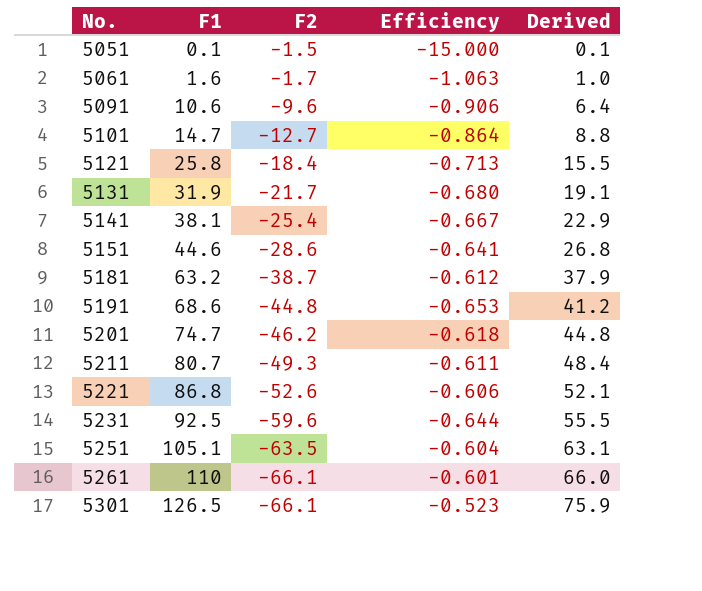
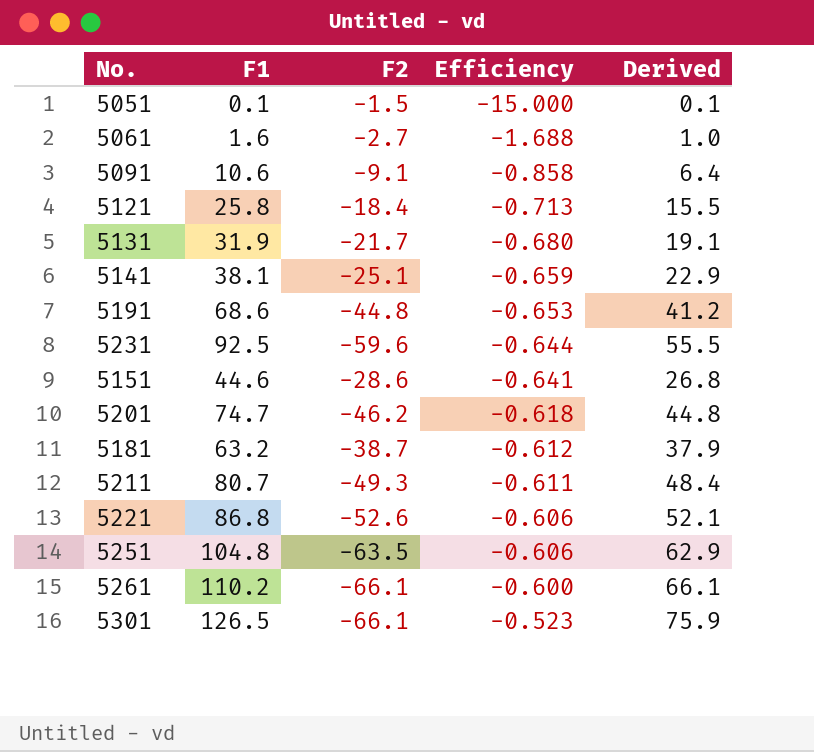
row order: No. ascending -> Efficiency ascending
row 5101: 14.7 | -12.7 | -0.864 | 8.8 -> none
5061 | F2: -1.7 -> -2.7
5061 | Efficiency: -1.063 -> -1.688
5091 | F2: -9.6 -> -9.1
5091 | Efficiency: -0.906 -> -0.858
5141 | F2: -25.4 -> -25.1
5141 | Efficiency: -0.667 -> -0.659
5251 | F1: 105.1 -> 104.8
5251 | Efficiency: -0.604 -> -0.606
5251 | Derived: 63.1 -> 62.9
5261 | F1: 110 -> 110.2
5261 | Efficiency: -0.601 -> -0.600
5261 | Derived: 66.0 -> 66.1

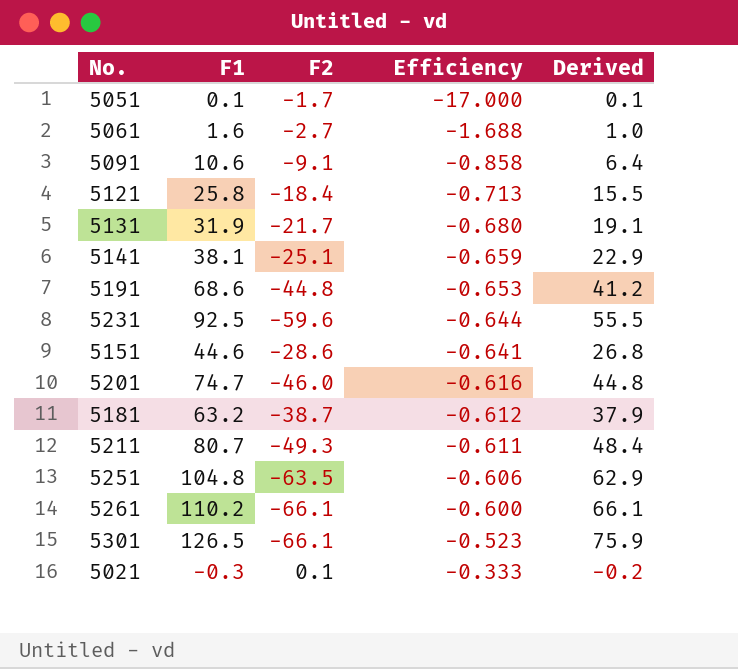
row 5221: 86.8 | -52.6 | -0.606 | 52.1 -> none
5051 | F2: -1.5 -> -1.7
5051 | Efficiency: -15.000 -> -17.000
5201 | F2: -46.2 -> -46.0
5201 | Efficiency: -0.618 -> -0.616
row 5021: none -> -0.3 | 0.1 | -0.333 | -0.2

